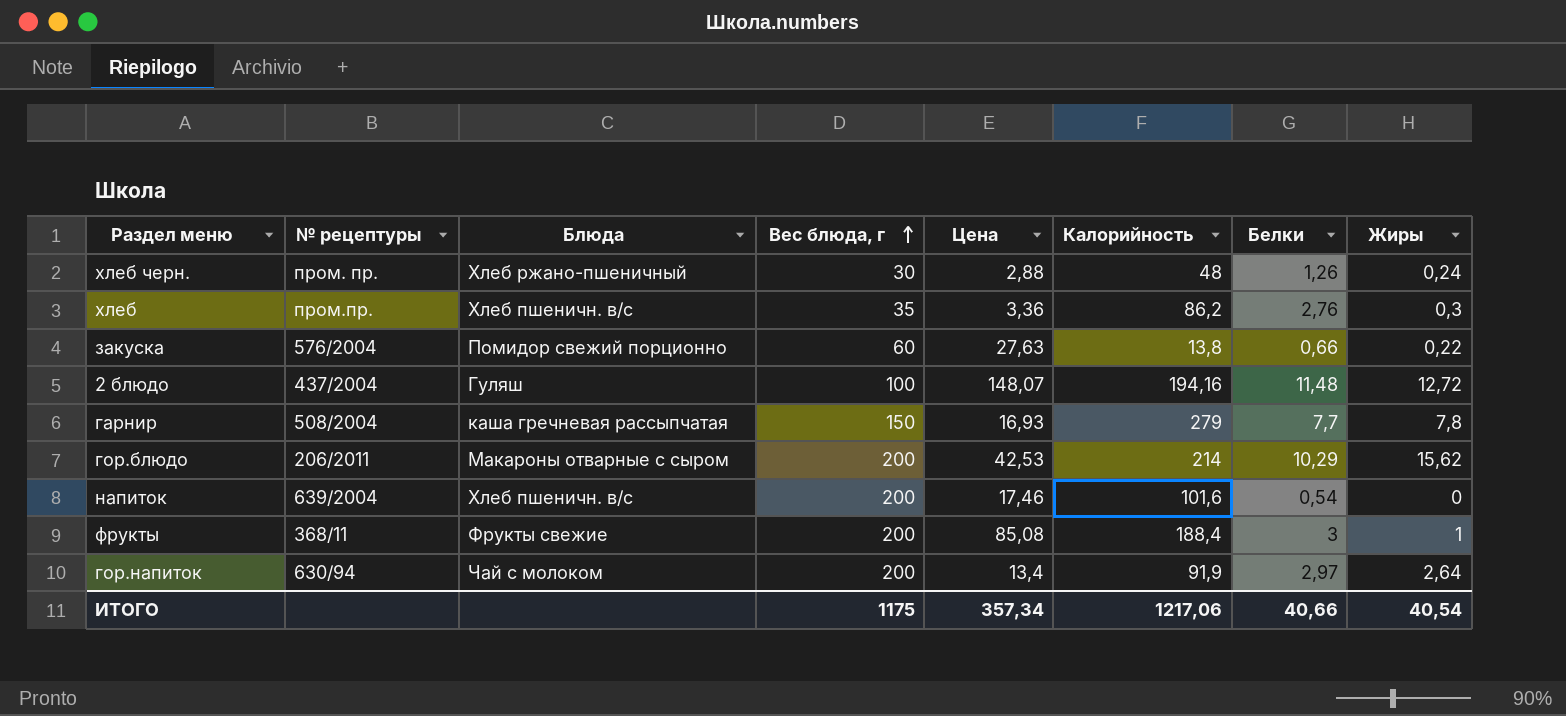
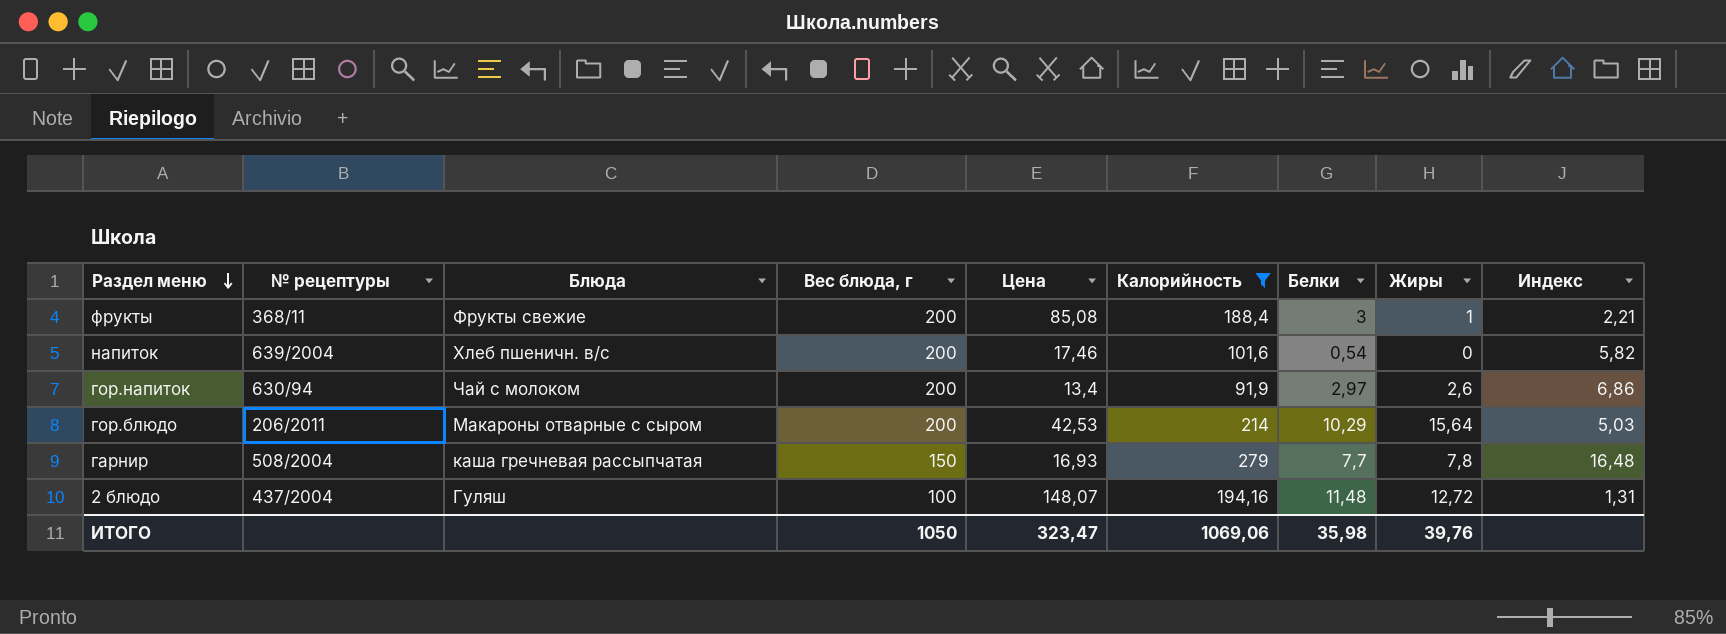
filter: none -> Калорийность >= 91,9
row order: Вес блюда, г ascending -> Раздел меню descending
column Индекс | formula: none -> [Калорийность] / [Цена]
гор.напиток | Жиры: 2,64 -> 2,6
гор.блюдо | Жиры: 15,62 -> 15,64
ИТОГО | Вес блюда, г: 1175 -> 1050
ИТОГО | Цена: 357,34 -> 323,47
ИТОГО | Калорийность: 1217,06 -> 1069,06
ИТОГО | Белки: 40,66 -> 35,98
ИТОГО | Жиры: 40,54 -> 39,76

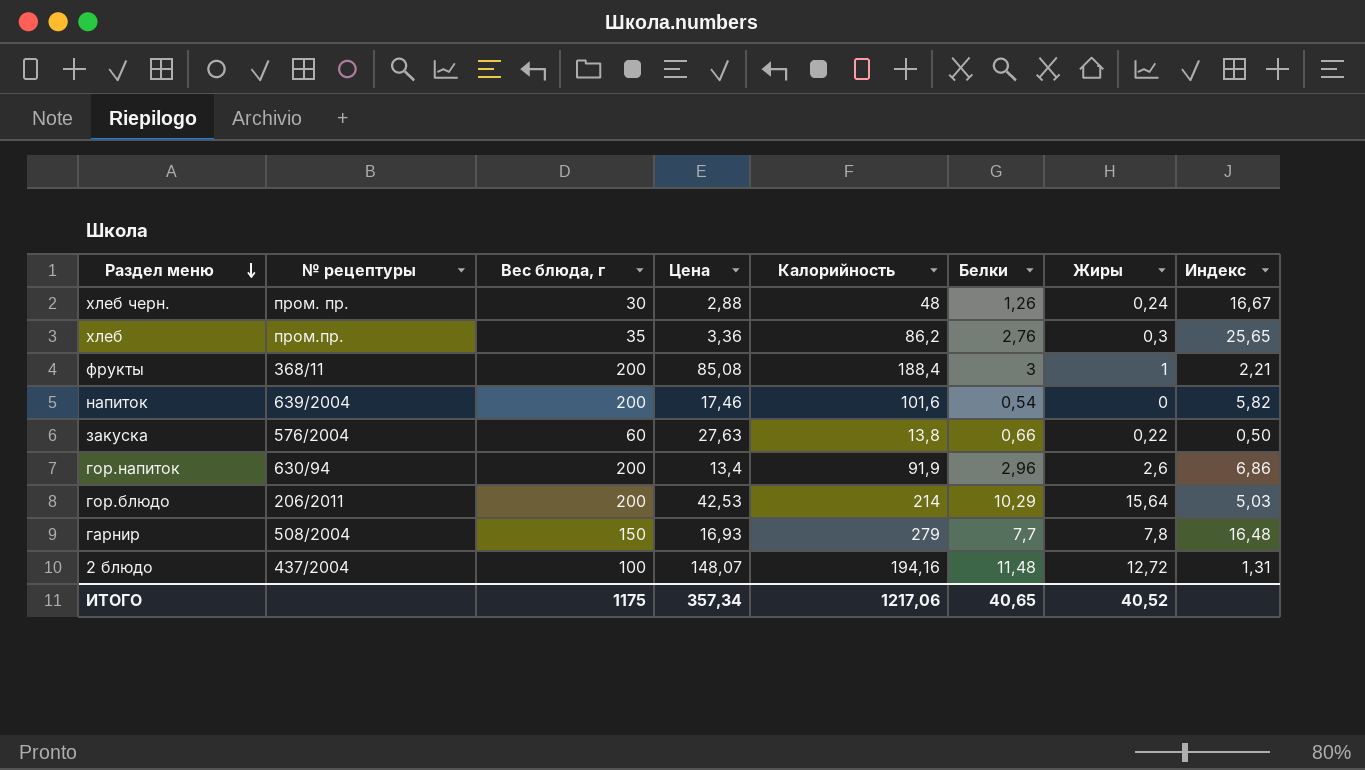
filter: Калорийность >= 91,9 -> none
column Блюда | position: 3 -> none
гор.напиток | Белки: 2,97 -> 2,96
ИТОГО | Вес блюда, г: 1050 -> 1175
ИТОГО | Цена: 323,47 -> 357,34
ИТОГО | Калорийность: 1069,06 -> 1217,06
ИТОГО | Белки: 35,98 -> 40,65
ИТОГО | Жиры: 39,76 -> 40,52

